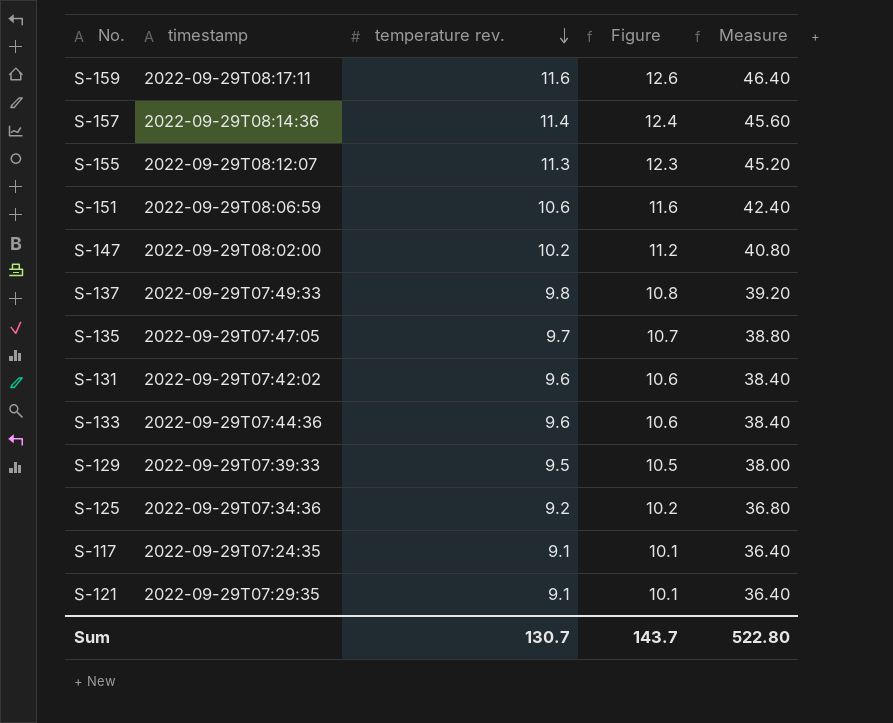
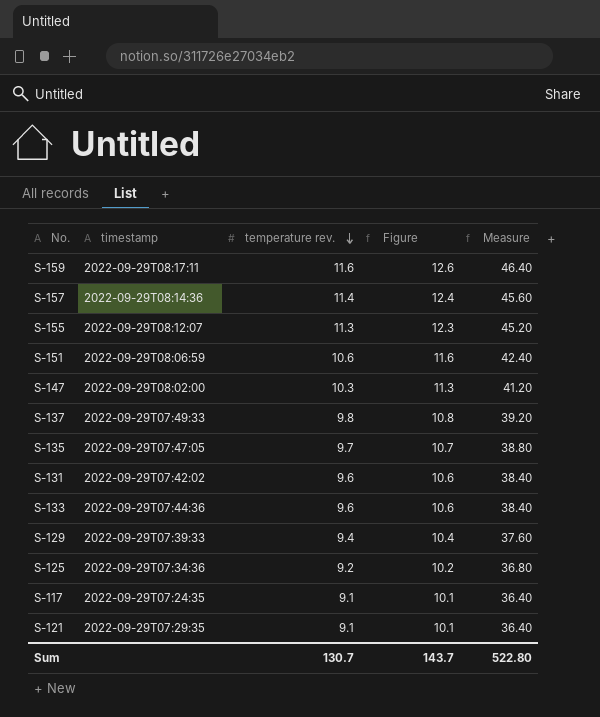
S-147 | temperature rev.: 10.2 -> 10.3
S-147 | Figure: 11.2 -> 11.3
S-147 | Measure: 40.80 -> 41.20
S-129 | temperature rev.: 9.5 -> 9.4
S-129 | Figure: 10.5 -> 10.4
S-129 | Measure: 38.00 -> 37.60

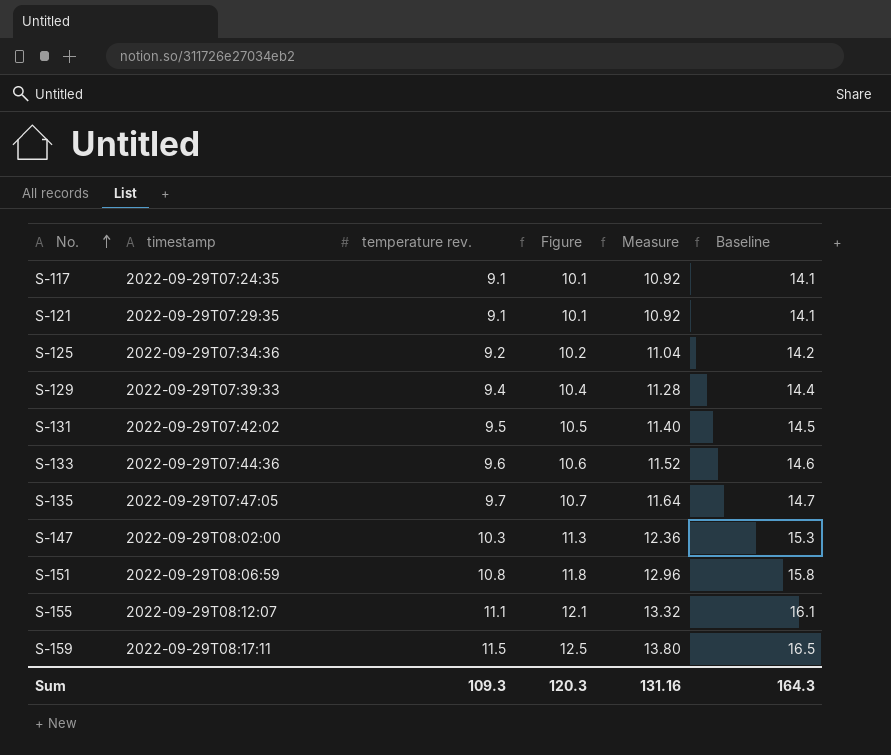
row order: temperature rev. descending -> No. ascending
column Measure | formula: [temperature rev.] * 4 -> [temperature rev.] * 1.2
column Baseline | formula: none -> [temperature rev.] + 5
row S-157: 2022-09-29T08:14:36 | 11.4 | 12.4 | 45.60 -> none
row S-137: 2022-09-29T07:49:33 | 9.8 | 10.8 | 39.20 -> none
S-131 | temperature rev.: 9.6 -> 9.5
S-131 | Figure: 10.6 -> 10.5
S-151 | temperature rev.: 10.6 -> 10.8
S-151 | Figure: 11.6 -> 11.8
S-155 | temperature rev.: 11.3 -> 11.1
S-155 | Figure: 12.3 -> 12.1
S-159 | temperature rev.: 11.6 -> 11.5
S-159 | Figure: 12.6 -> 12.5
Sum | temperature rev.: 130.7 -> 109.3
Sum | Figure: 143.7 -> 120.3
Sum | Measure: 522.80 -> 131.16

